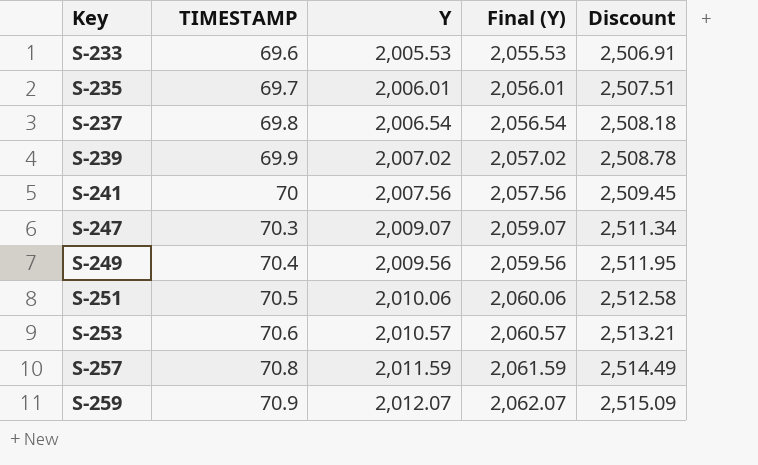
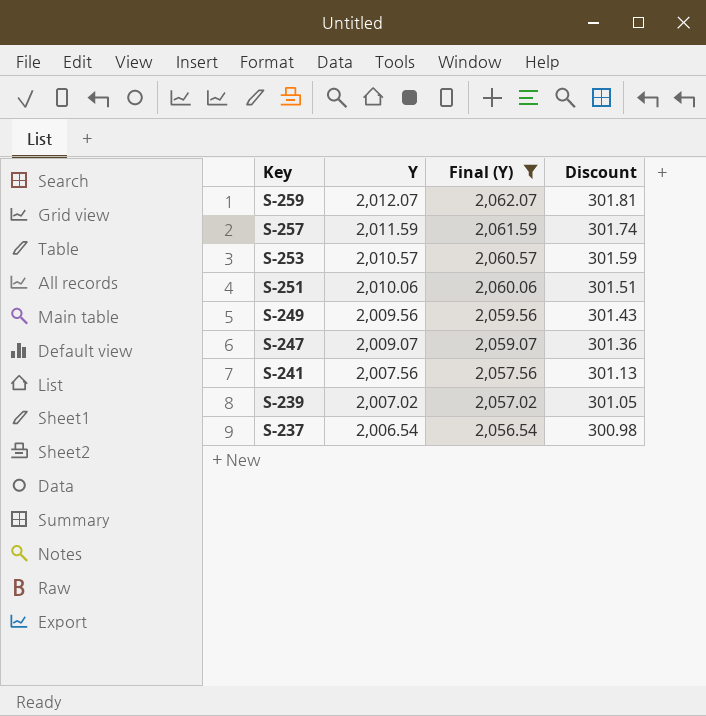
filter: none -> Final (Y) >= 2,056.54
row order: Key ascending -> Key descending
column TIMESTAMP | position: 2 -> none
column Discount | formula: [Y] * 1.25 -> [Y] * 0.15

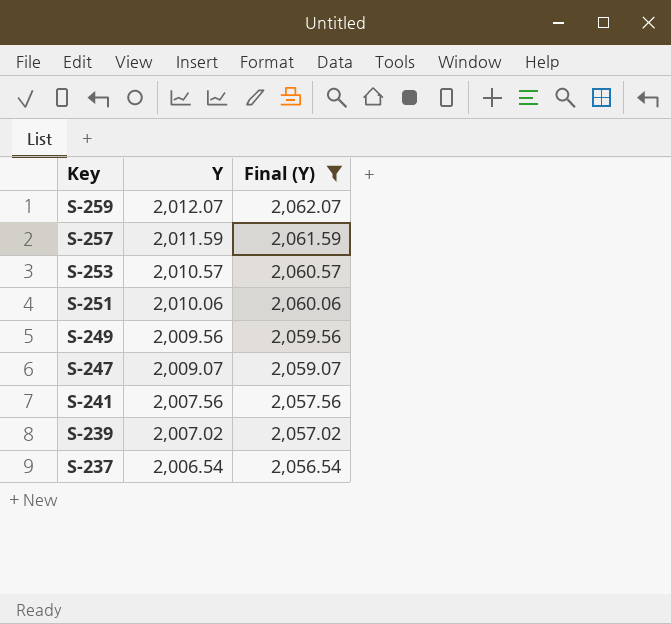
column Discount | formula: [Y] * 0.15 -> none

